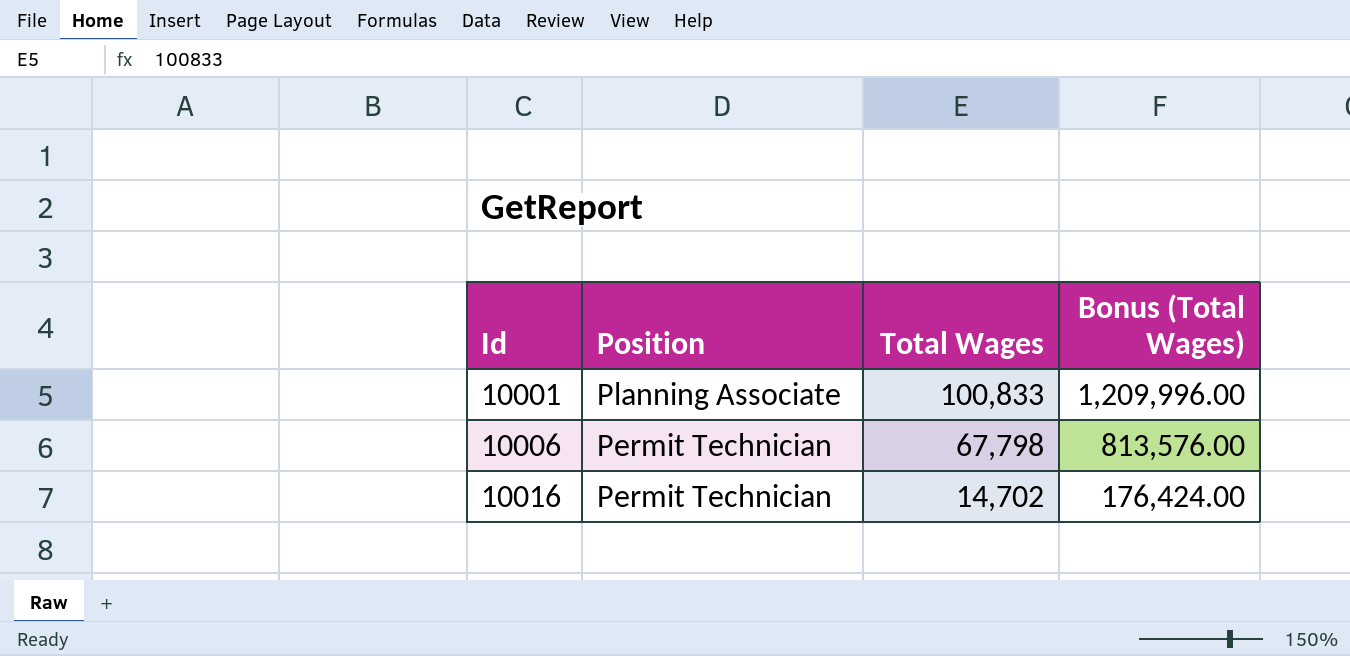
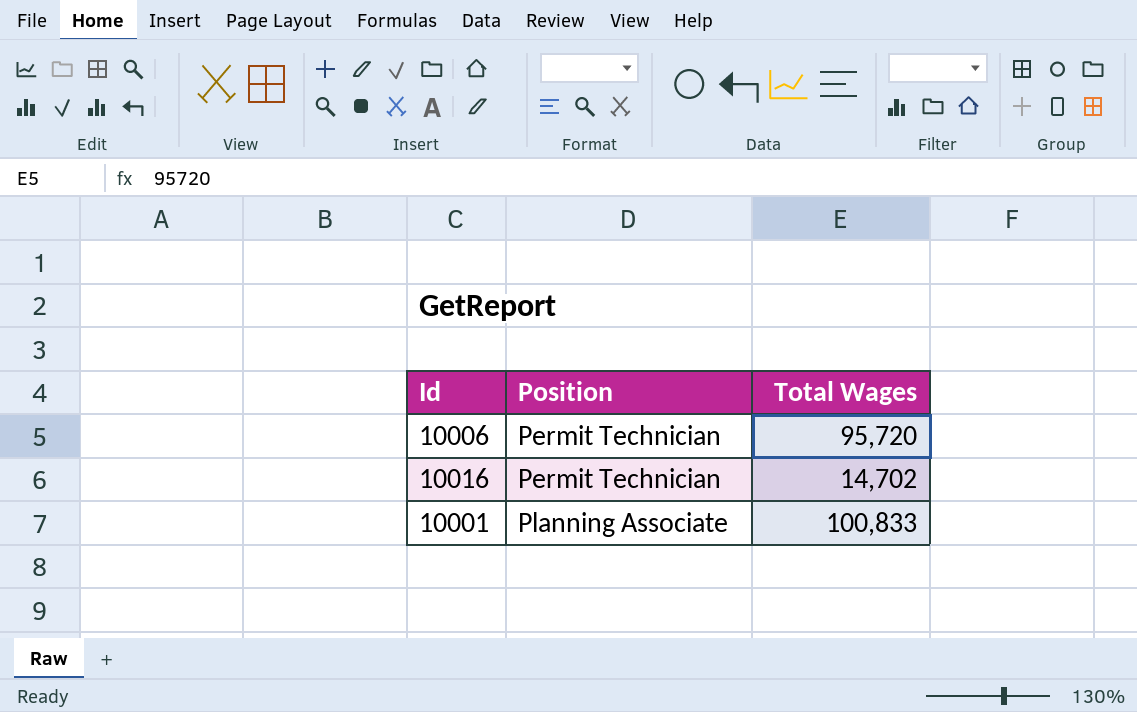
row order: Id ascending -> Position ascending
column Bonus (Total Wages) | formula: [Total Wages] * 12 -> none
10006 | Total Wages: 67,798 -> 95,720

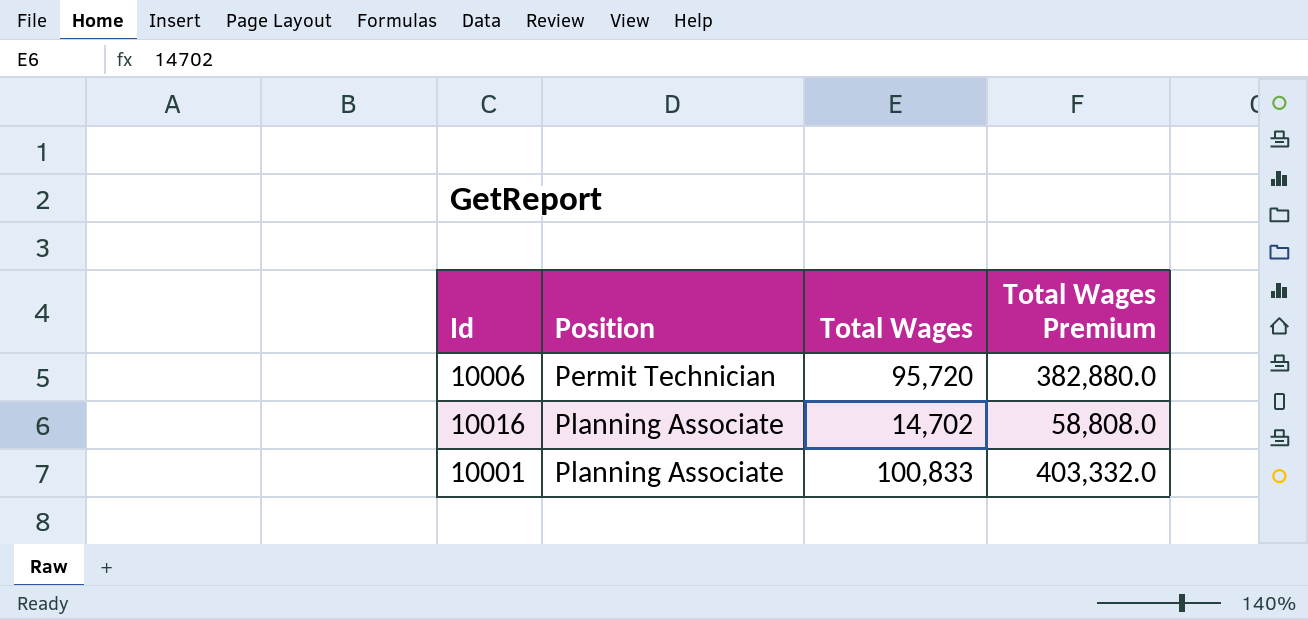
column Total Wages Premium | formula: none -> [Total Wages] * 4
10016 | Position: Permit Technician -> Planning Associate

